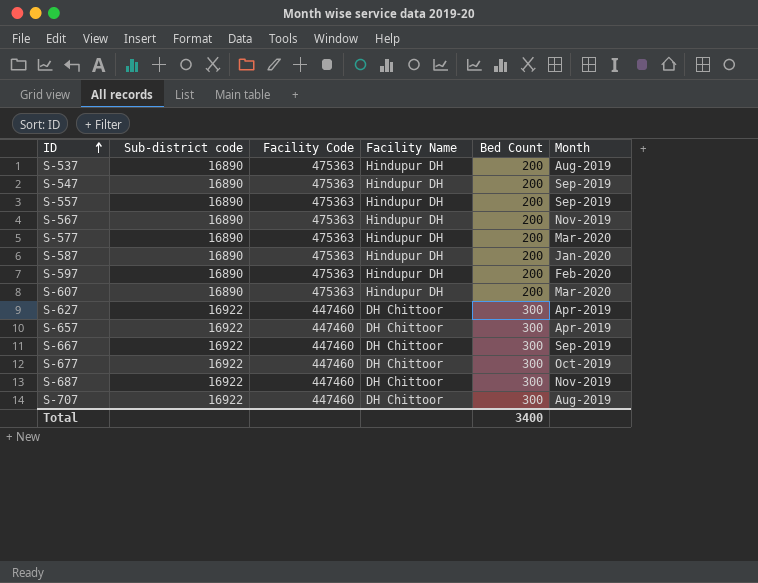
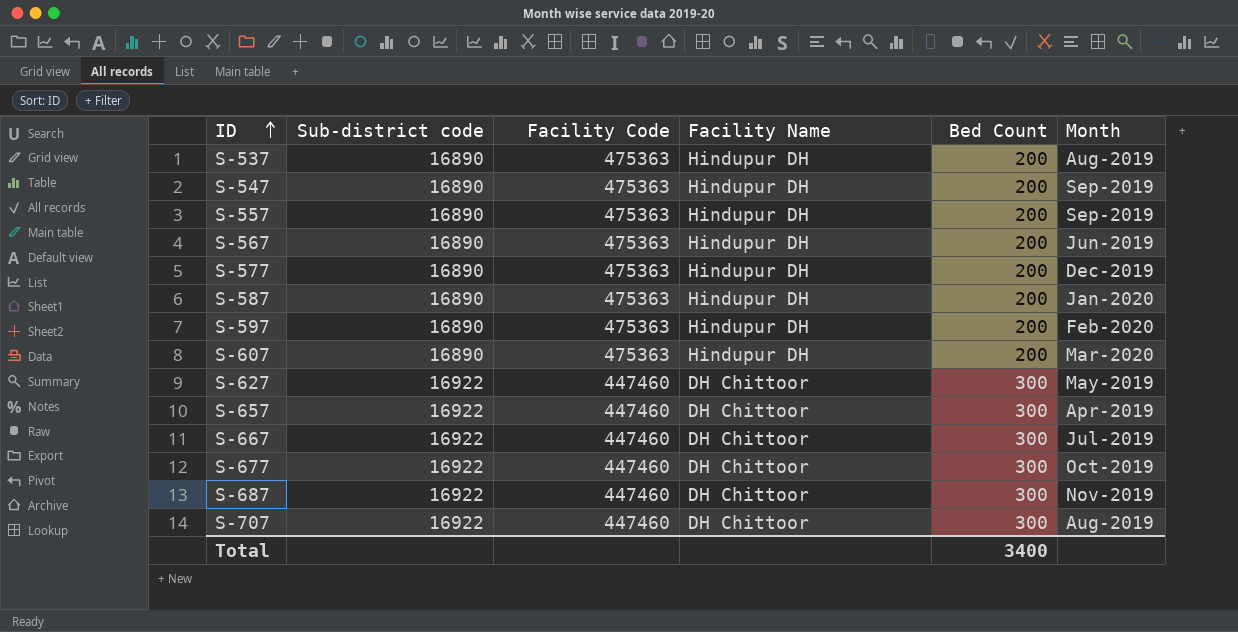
S-567 | Month: Nov-2019 -> Jun-2019
S-577 | Month: Mar-2020 -> Dec-2019
S-627 | Month: Apr-2019 -> May-2019
S-667 | Month: Sep-2019 -> Jul-2019

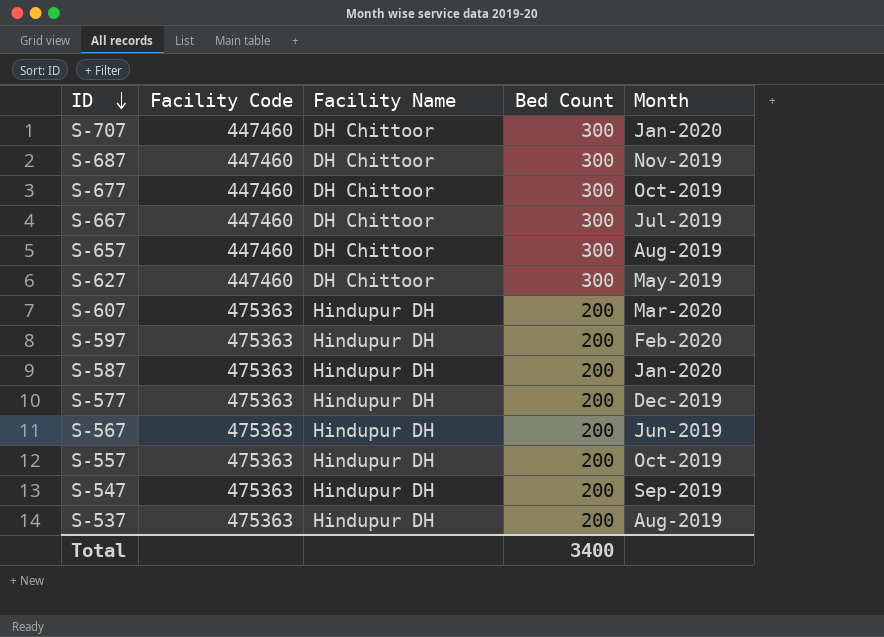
row order: ID ascending -> ID descending
column Sub-district code | position: 2 -> none
S-707 | Month: Aug-2019 -> Jan-2020
S-657 | Month: Apr-2019 -> Aug-2019
S-557 | Month: Sep-2019 -> Oct-2019

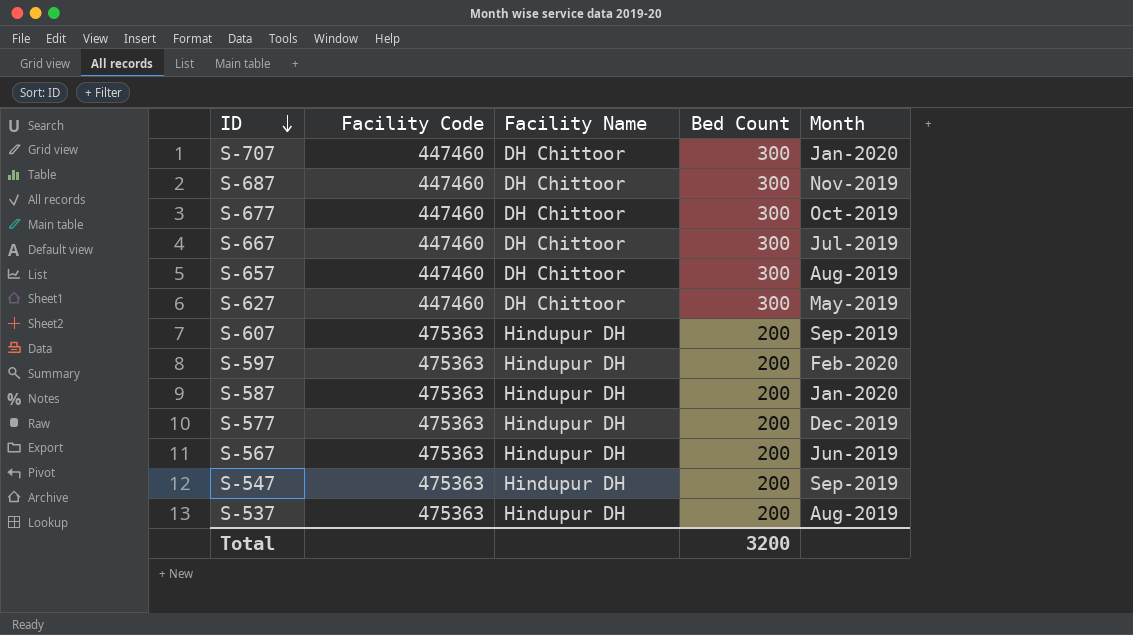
row S-557: 475363 | Hindupur DH | 200 | Oct-2019 -> none
S-607 | Month: Mar-2020 -> Sep-2019
Total | Bed Count: 3400 -> 3200

